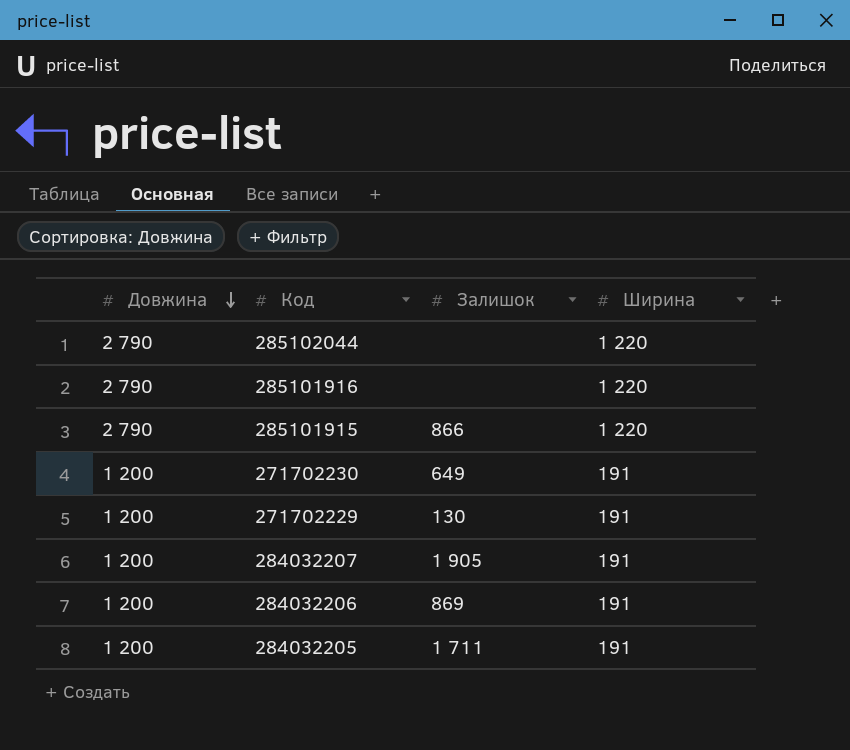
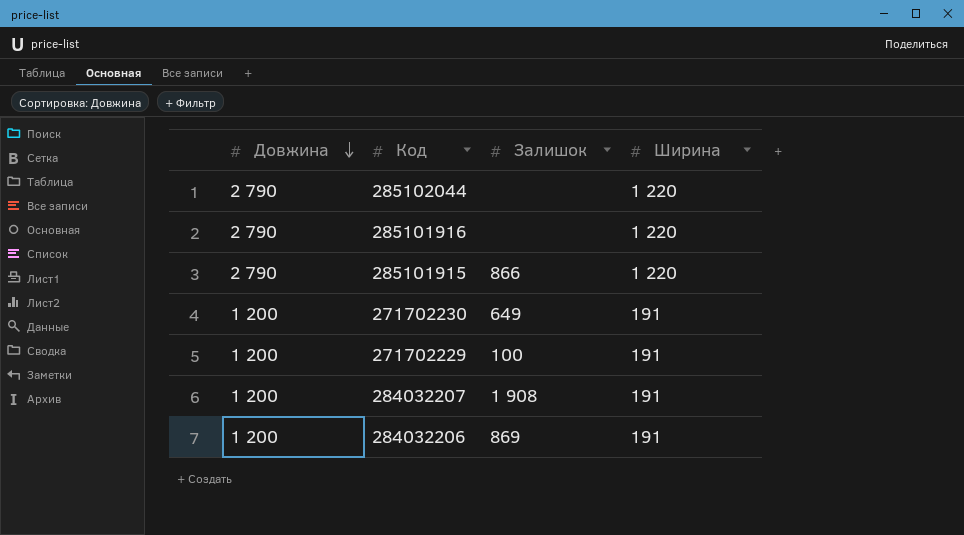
row 284032205: 1 200 | 1 711 | 191 -> none
271702229 | Залишок: 130 -> 100
284032207 | Залишок: 1 905 -> 1 908

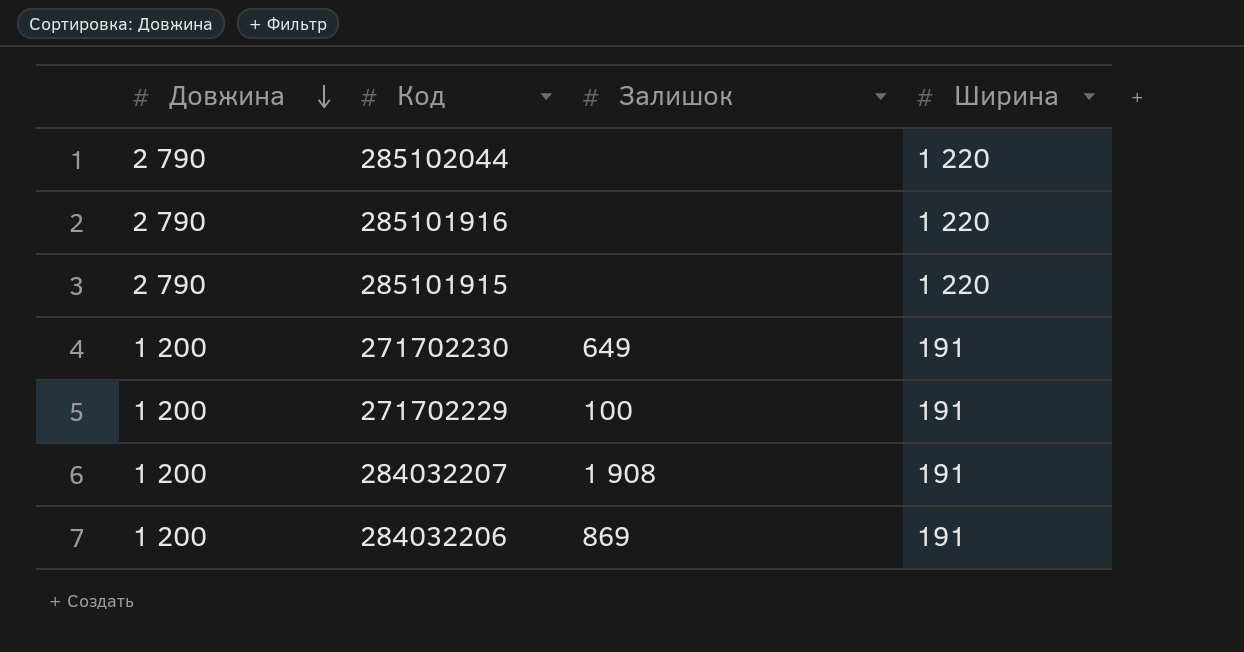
285101915 | Залишок: 866 -> none

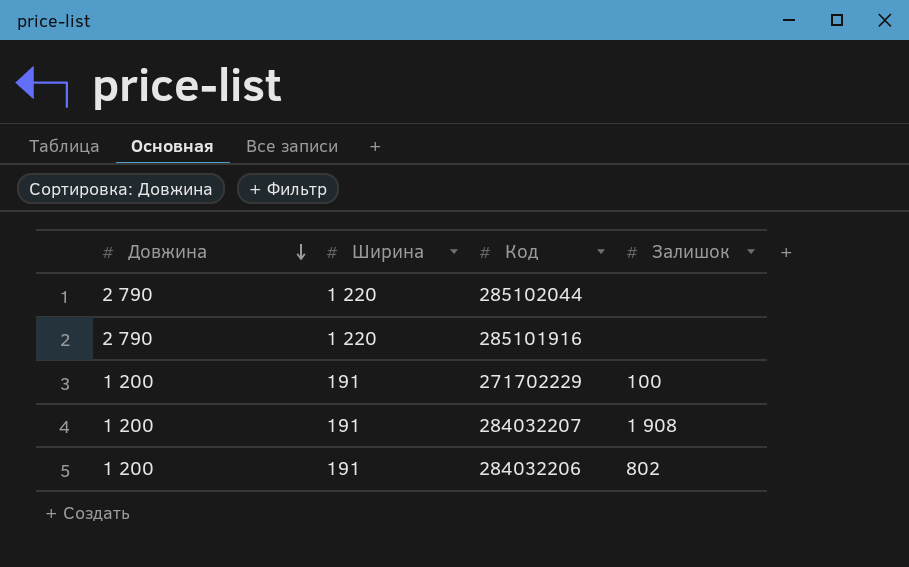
column Ширина | position: 4 -> 2
row 285101915: 2 790 | none | 1 220 -> none
row 271702230: 1 200 | 649 | 191 -> none
284032206 | Залишок: 869 -> 802

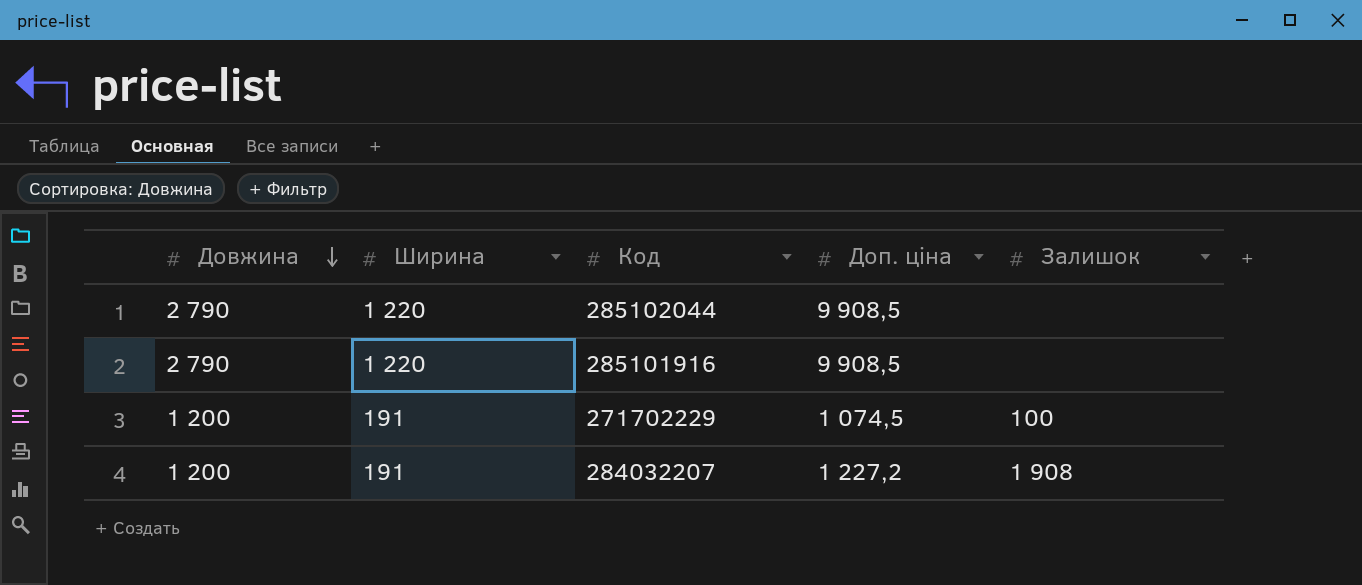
column Доп. ціна | position: none -> 4
row 284032206: 1 200 | 191 | 802 -> none

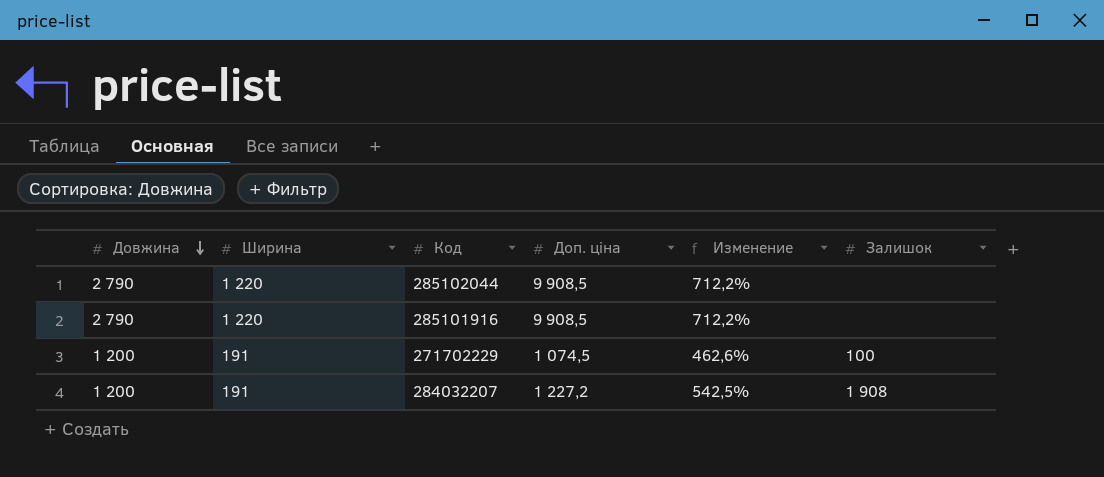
column Изменение | formula: none -> ([Доп. ціна] - [Ширина]) / [Ширина]

